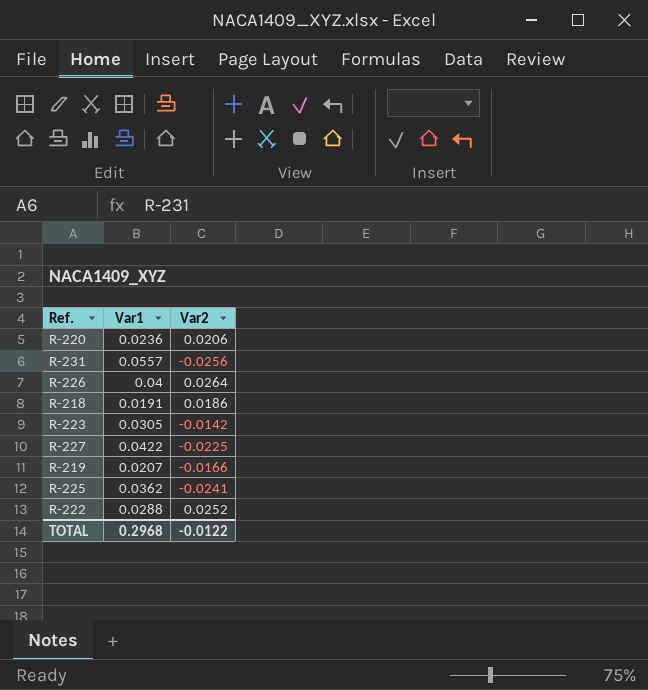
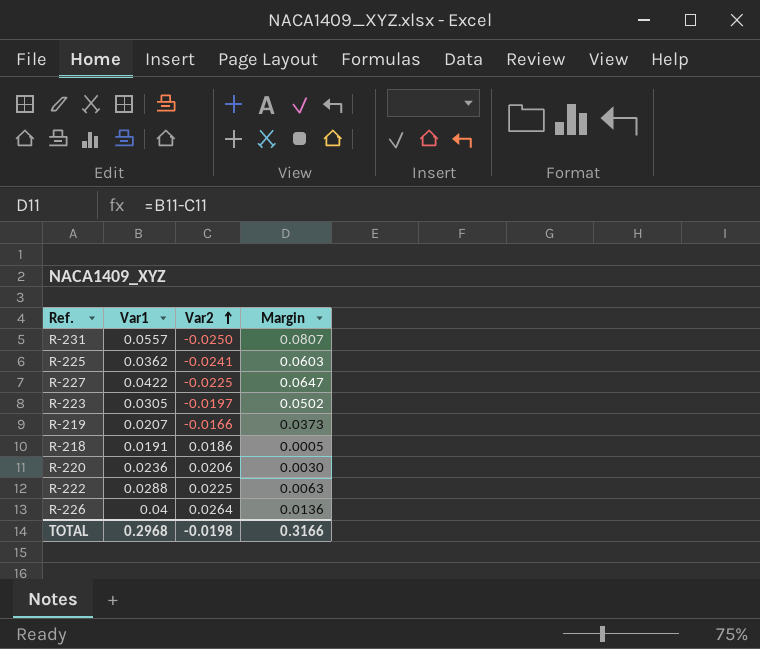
row order: none -> Var2 ascending
column Margin | formula: none -> [Var1] - [Var2]
R-231 | Var2: -0.0256 -> -0.0250
R-223 | Var2: -0.0142 -> -0.0197
R-222 | Var2: 0.0252 -> 0.0225
TOTAL | Var2: -0.0122 -> -0.0198

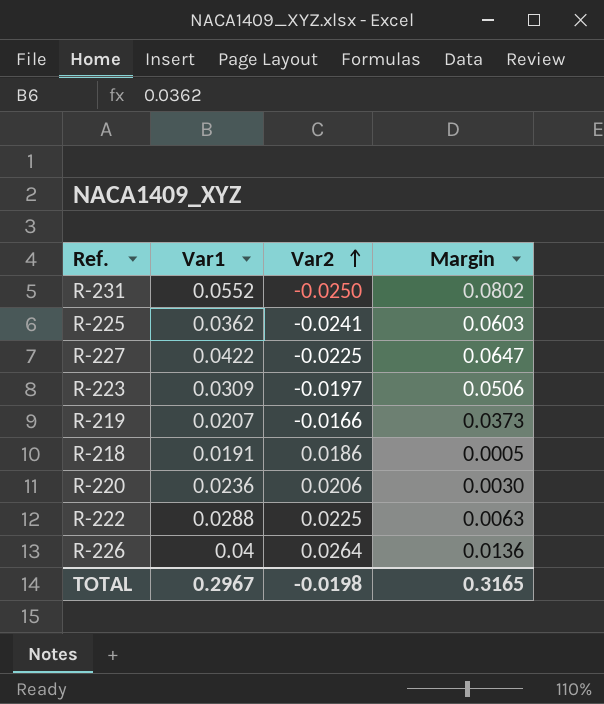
R-231 | Var1: 0.0557 -> 0.0552
R-231 | Margin: 0.0807 -> 0.0802
R-223 | Var1: 0.0305 -> 0.0309
R-223 | Margin: 0.0502 -> 0.0506
TOTAL | Var1: 0.2968 -> 0.2967
TOTAL | Margin: 0.3166 -> 0.3165

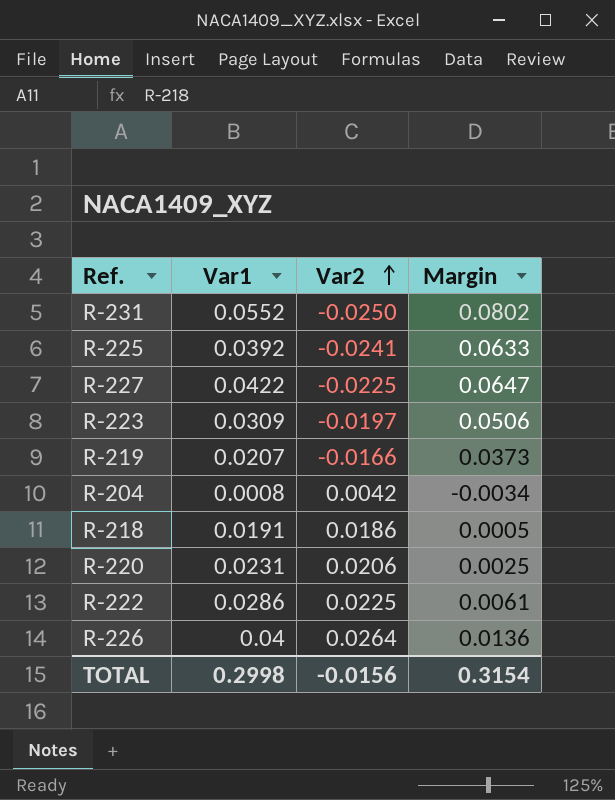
R-225 | Var1: 0.0362 -> 0.0392
R-225 | Margin: 0.0603 -> 0.0633
row R-204: none -> 0.0008 | 0.0042 | -0.0034
R-220 | Var1: 0.0236 -> 0.0231
R-220 | Margin: 0.0030 -> 0.0025
R-222 | Var1: 0.0288 -> 0.0286
R-222 | Margin: 0.0063 -> 0.0061
TOTAL | Var1: 0.2967 -> 0.2998
TOTAL | Var2: -0.0198 -> -0.0156
TOTAL | Margin: 0.3165 -> 0.3154

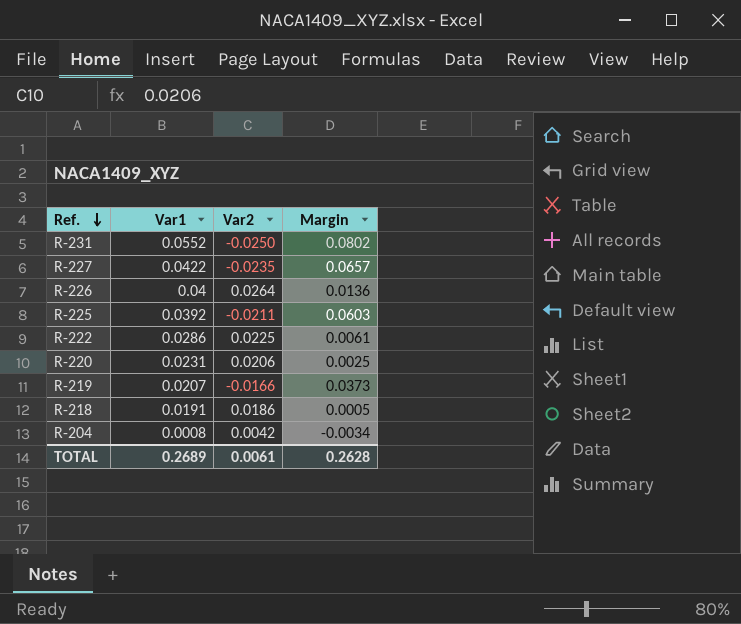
row order: Var2 ascending -> Ref. descending
row R-223: 0.0309 | -0.0197 | 0.0506 -> none
R-227 | Var2: -0.0225 -> -0.0235
R-227 | Margin: 0.0647 -> 0.0657
R-225 | Var2: -0.0241 -> -0.0211
R-225 | Margin: 0.0633 -> 0.0603
TOTAL | Var1: 0.2998 -> 0.2689
TOTAL | Var2: -0.0156 -> 0.0061
TOTAL | Margin: 0.3154 -> 0.2628

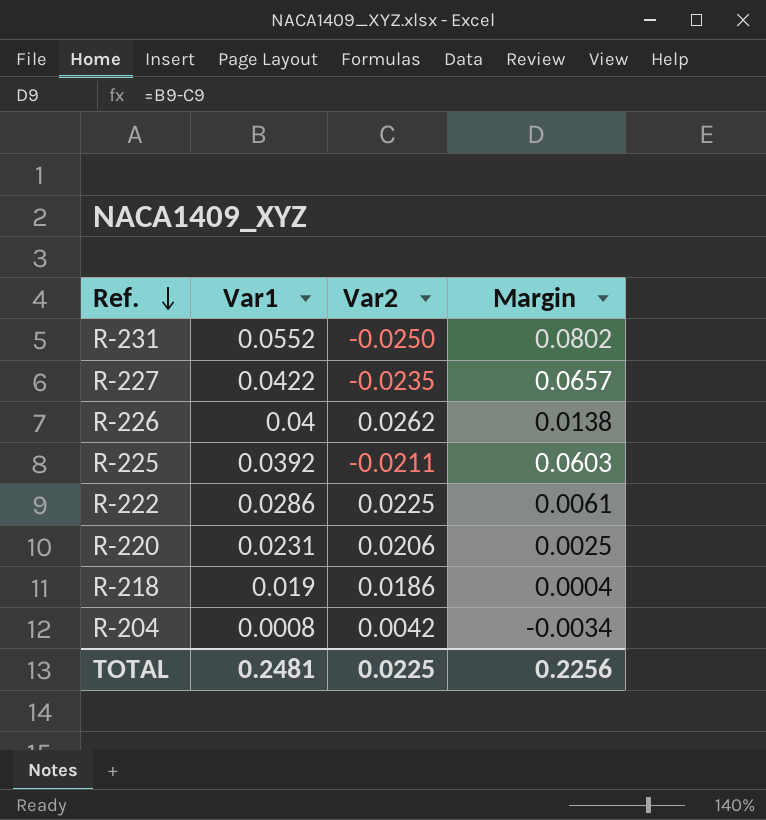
row R-219: 0.0207 | -0.0166 | 0.0373 -> none
R-226 | Var2: 0.0264 -> 0.0262
R-226 | Margin: 0.0136 -> 0.0138
R-218 | Var1: 0.0191 -> 0.019
R-218 | Margin: 0.0005 -> 0.0004
TOTAL | Var1: 0.2689 -> 0.2481
TOTAL | Var2: 0.0061 -> 0.0225
TOTAL | Margin: 0.2628 -> 0.2256

